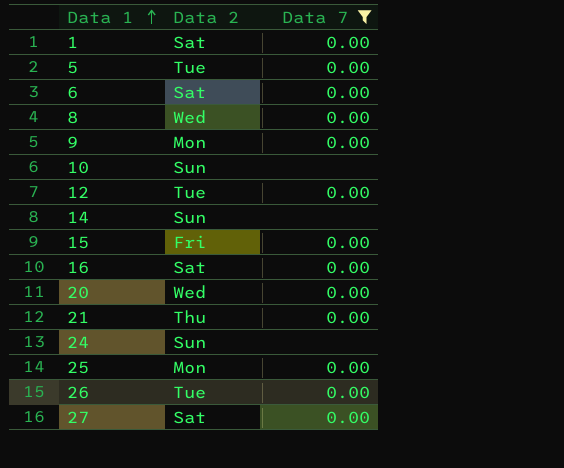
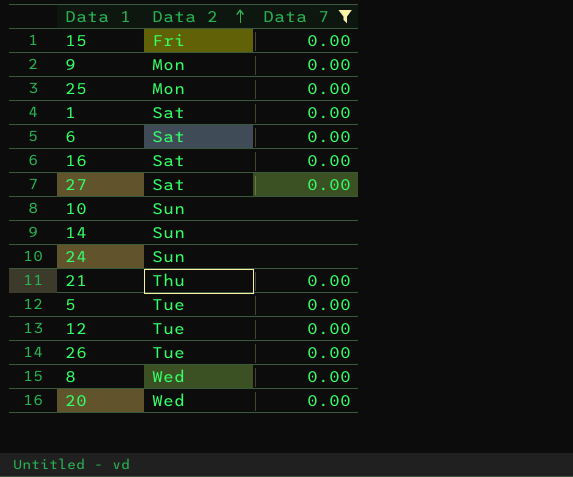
row order: Data 1 ascending -> Data 2 ascending

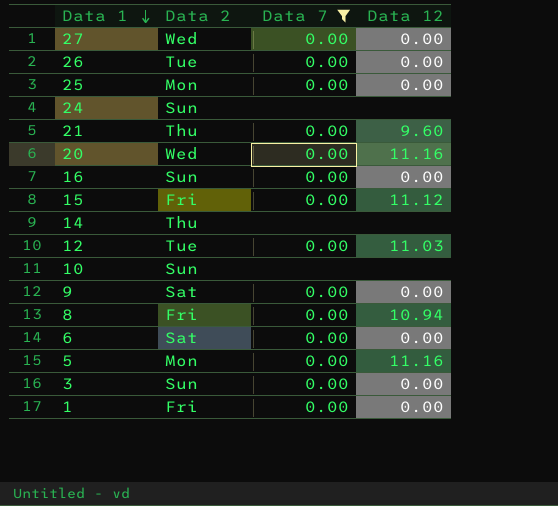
row order: Data 2 ascending -> Data 1 descending
column Data 12 | position: none -> 4
27 | Data 2: Sat -> Wed
16 | Data 2: Sat -> Sun
14 | Data 2: Sun -> Thu
9 | Data 2: Mon -> Sat
8 | Data 2: Wed -> Fri
5 | Data 2: Tue -> Mon
row 3: none -> Sun | 0.00 | 0.00
1 | Data 2: Sat -> Fri

